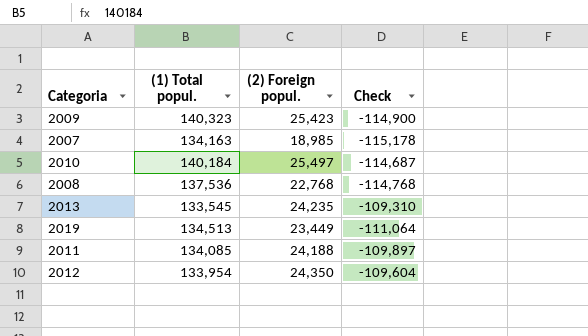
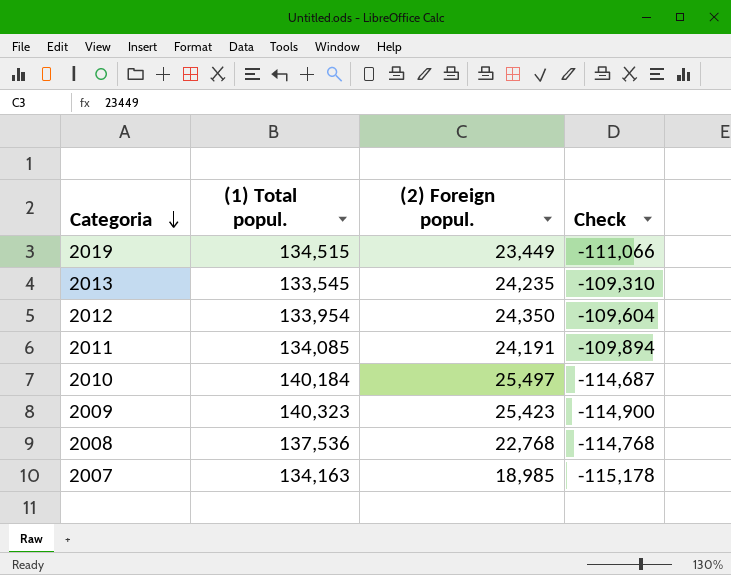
row order: none -> Categoria descending
2019 | (1) Total popul.: 134,513 -> 134,515
2019 | Check: -111,064 -> -111,066
2011 | (2) Foreign popul.: 24,188 -> 24,191
2011 | Check: -109,897 -> -109,894

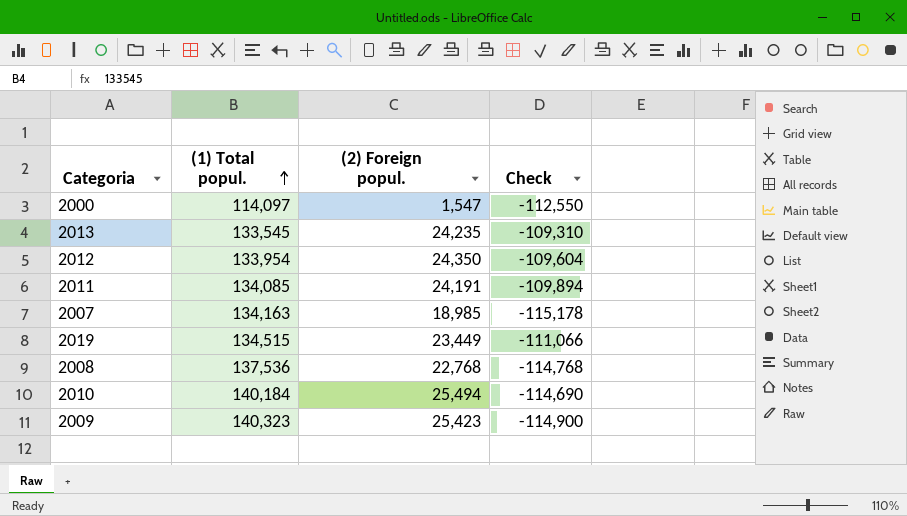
row order: Categoria descending -> (1) Total popul. ascending
row 2000: none -> 114,097 | 1,547 | -112,550
2010 | (2) Foreign popul.: 25,497 -> 25,494
2010 | Check: -114,687 -> -114,690

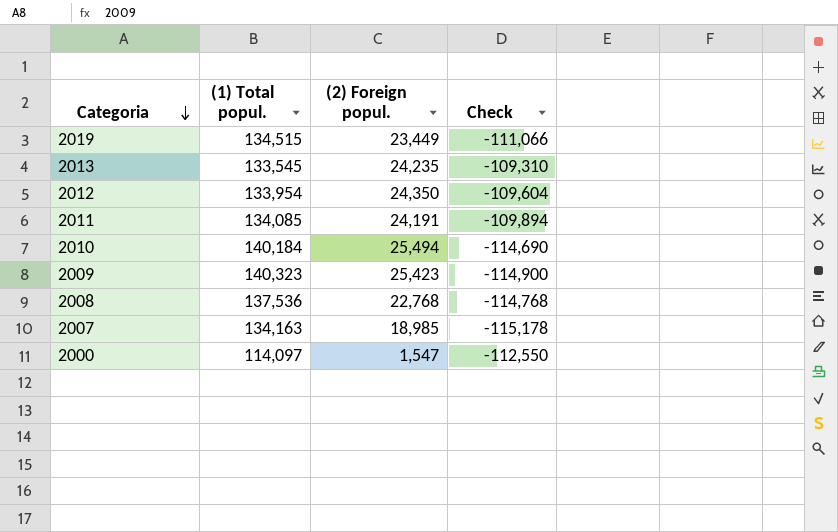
row order: (1) Total popul. ascending -> Categoria descending

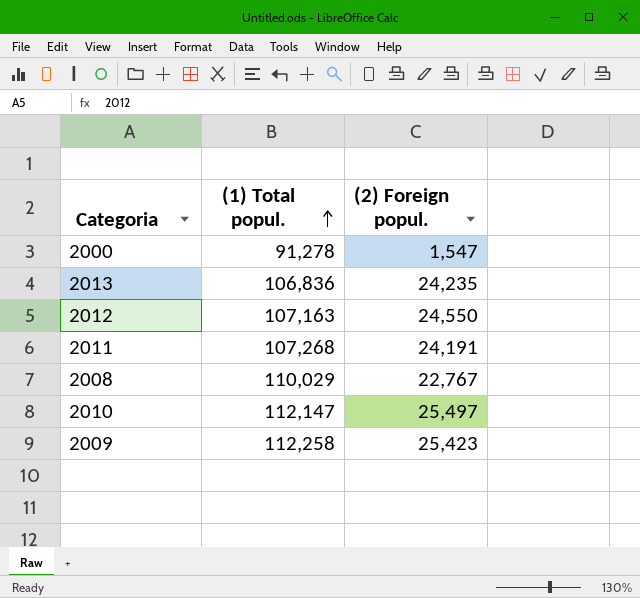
row order: Categoria descending -> (1) Total popul. ascending
column Check | formula: [(2) Foreign popul.] - [(1) Total popul.] -> none
row 2019: 134,515 | 23,449 | -111,066 -> none
row 2007: 134,163 | 18,985 | -115,178 -> none
2000 | (1) Total popul.: 114,097 -> 91,278
2013 | (1) Total popul.: 133,545 -> 106,836
2012 | (1) Total popul.: 133,954 -> 107,163
2012 | (2) Foreign popul.: 24,350 -> 24,550
2011 | (1) Total popul.: 134,085 -> 107,268
2008 | (1) Total popul.: 137,536 -> 110,029
2008 | (2) Foreign popul.: 22,768 -> 22,767
2010 | (1) Total popul.: 140,184 -> 112,147
2010 | (2) Foreign popul.: 25,494 -> 25,497
2009 | (1) Total popul.: 140,323 -> 112,258

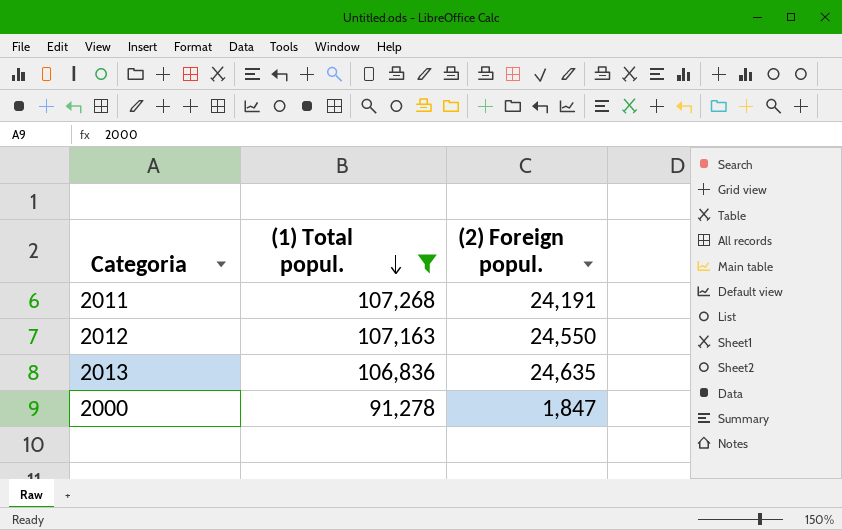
filter: none -> (1) Total popul. <= 107,268
row order: (1) Total popul. ascending -> (1) Total popul. descending
2013 | (2) Foreign popul.: 24,235 -> 24,635
2000 | (2) Foreign popul.: 1,547 -> 1,847

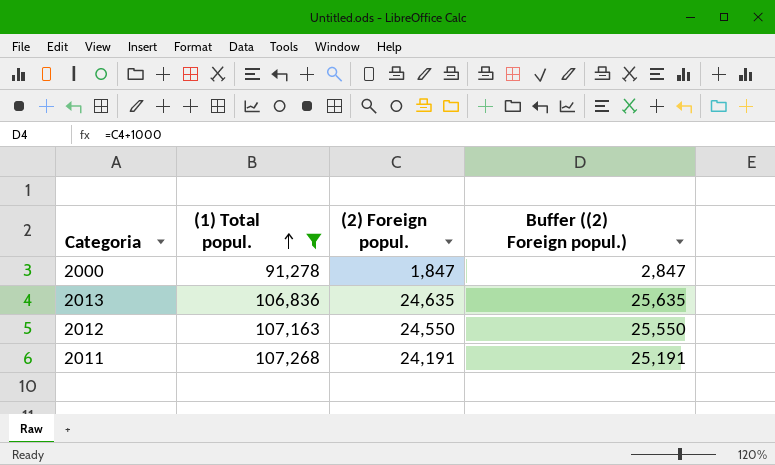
row order: (1) Total popul. descending -> (1) Total popul. ascending
column Buffer ((2) Foreign popul.) | formula: none -> [(2) Foreign popul.] + 1000

